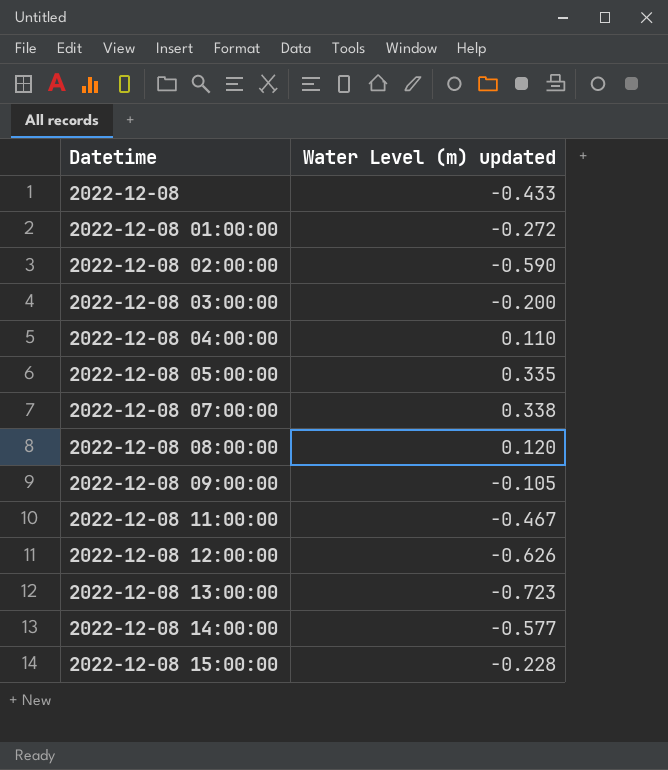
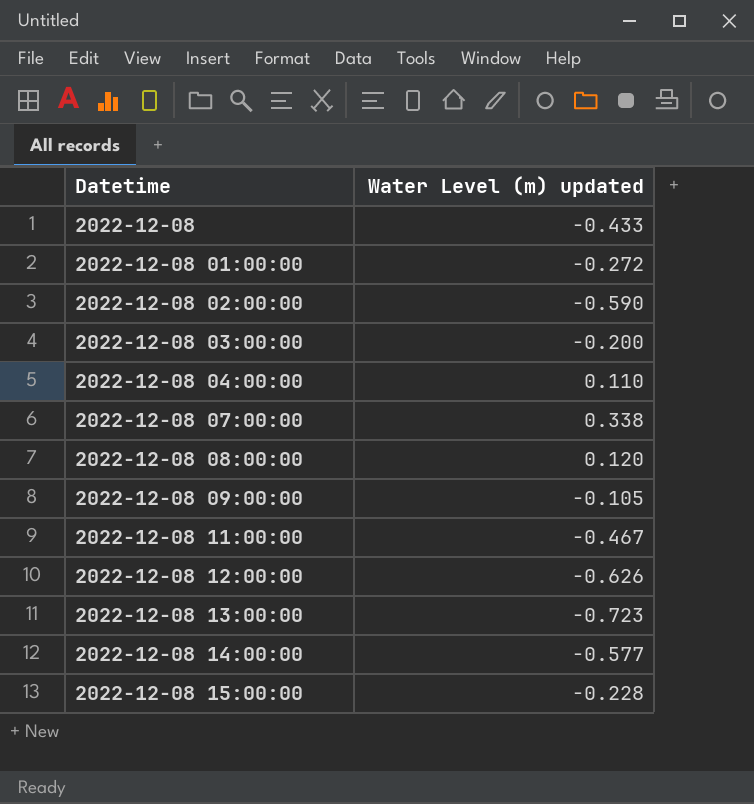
row 2022-12-08 05:00:00: 0.335 -> none

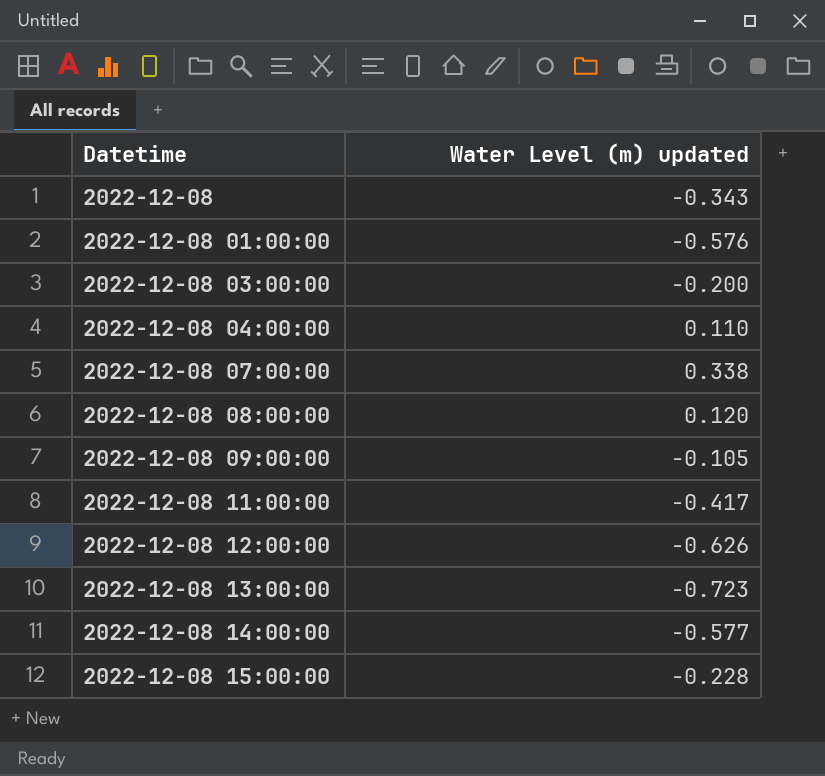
row 2022-12-08 02:00:00: -0.590 -> none
2022-12-08 | Water Level (m) updated: -0.433 -> -0.343
2022-12-08 01:00:00 | Water Level (m) updated: -0.272 -> -0.576
2022-12-08 11:00:00 | Water Level (m) updated: -0.467 -> -0.417

